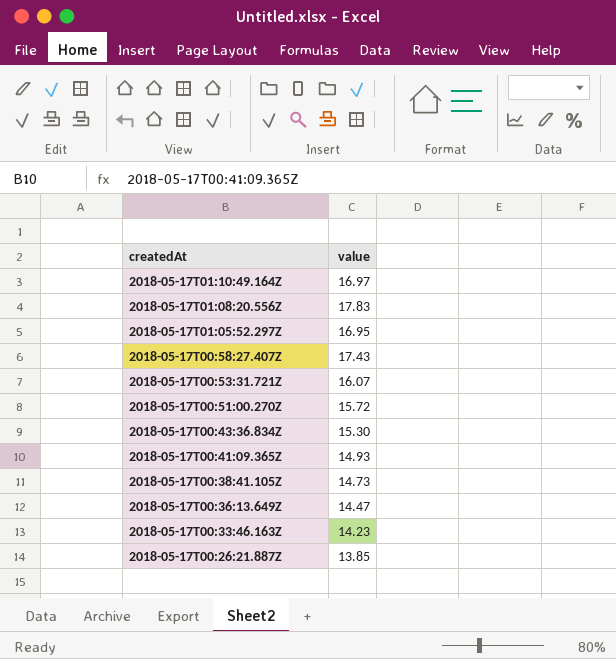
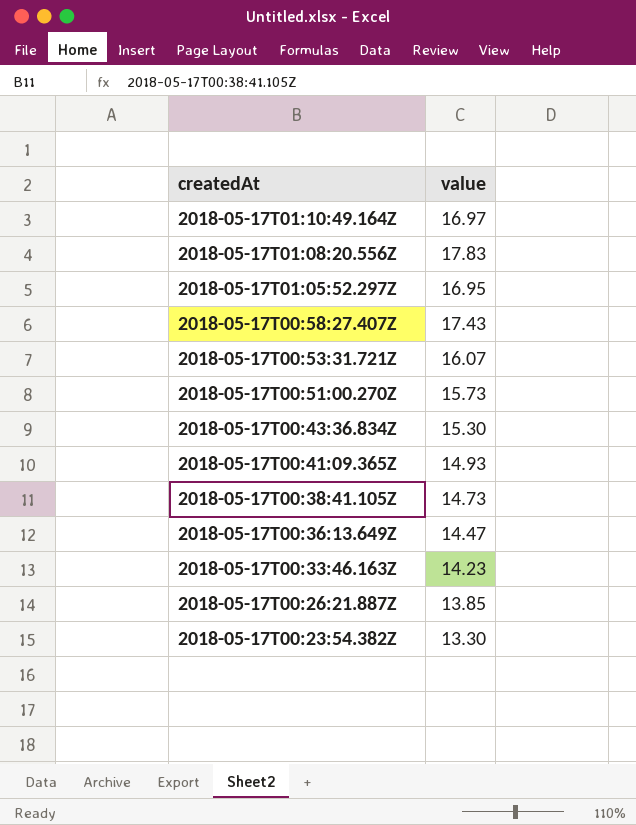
2018-05-17T00:51:00.270Z | value: 15.72 -> 15.73
row 2018-05-17T00:23:54.382Z: none -> 13.30

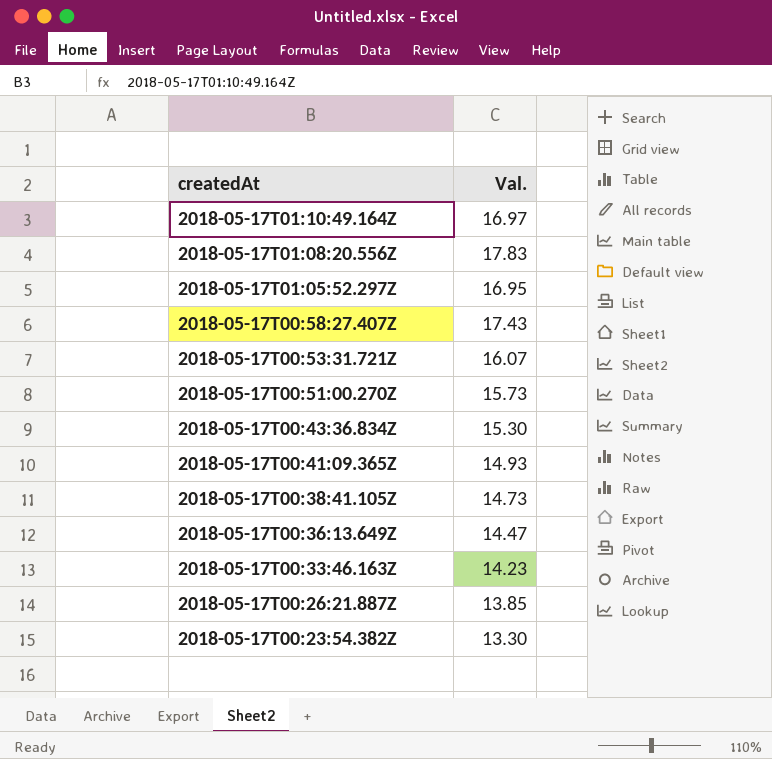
column name: value -> Val.

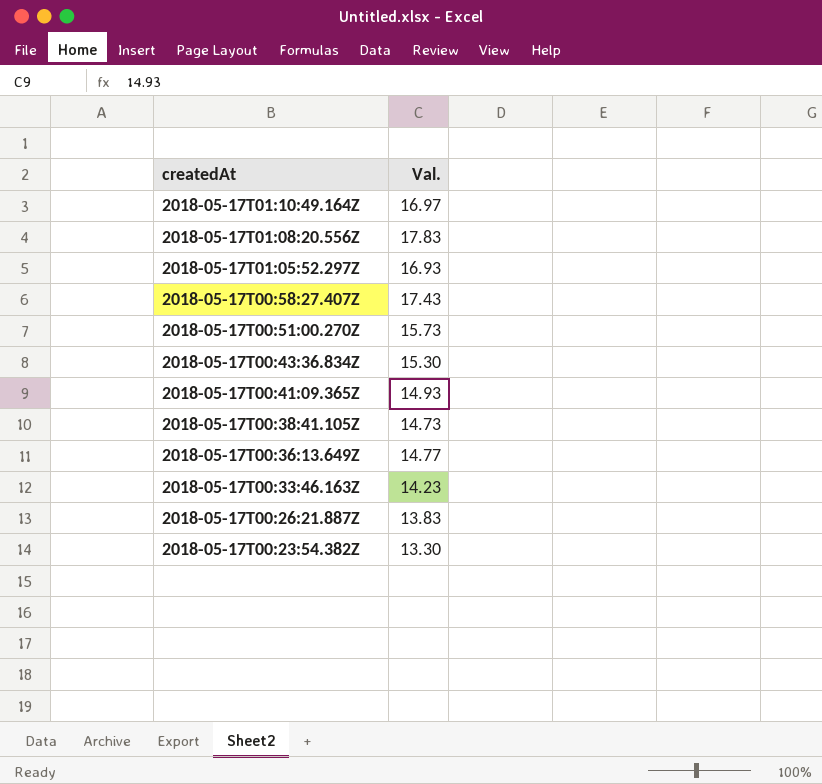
row 2018-05-17T00:53:31.721Z: 16.07 -> none
2018-05-17T01:05:52.297Z | Val.: 16.95 -> 16.93
2018-05-17T00:36:13.649Z | Val.: 14.47 -> 14.77
2018-05-17T00:26:21.887Z | Val.: 13.85 -> 13.83

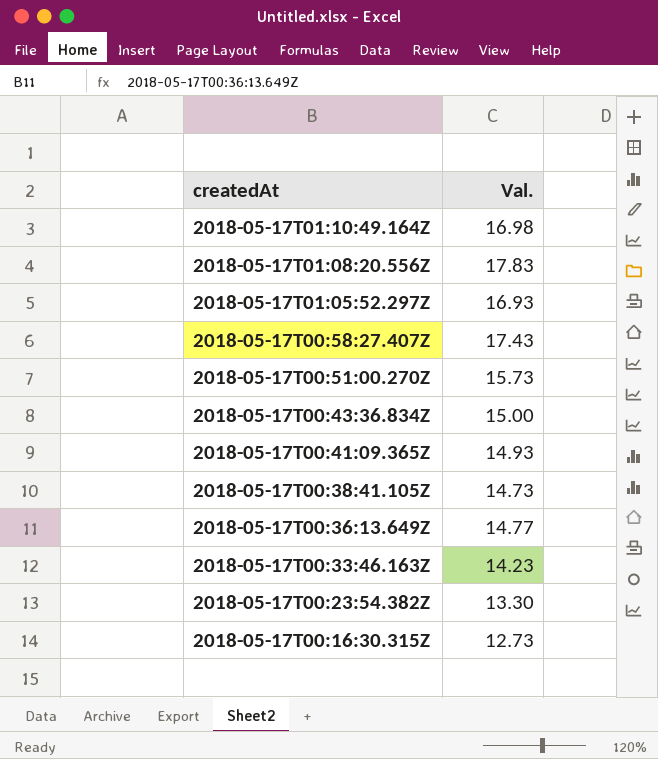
row 2018-05-17T00:26:21.887Z: 13.83 -> none
2018-05-17T01:10:49.164Z | Val.: 16.97 -> 16.98
2018-05-17T00:43:36.834Z | Val.: 15.30 -> 15.00
row 2018-05-17T00:16:30.315Z: none -> 12.73

